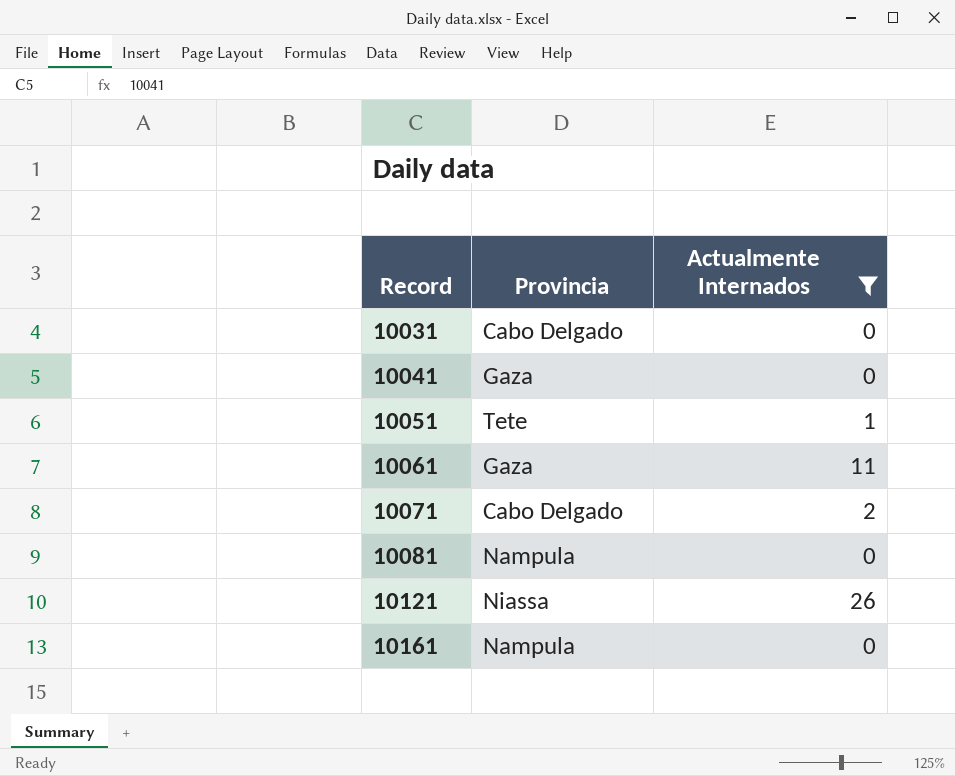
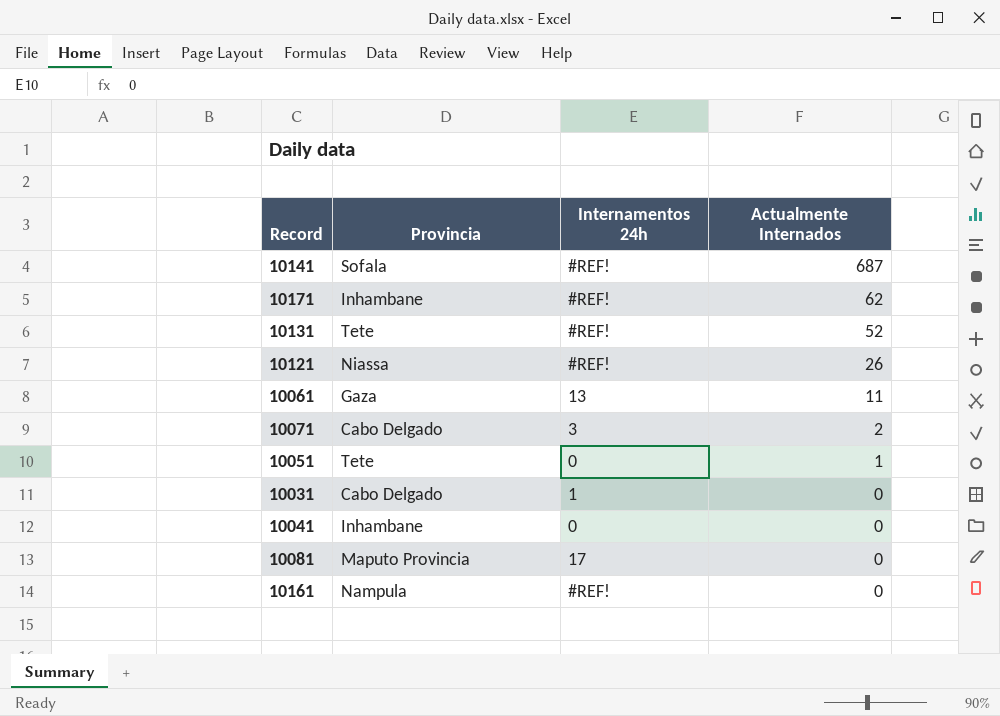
filter: Actualmente Internados <= 26 -> none
row order: Record ascending -> Actualmente Internados descending
column Internamentos 24h | position: none -> 3
10041 | Provincia: Gaza -> Inhambane
10081 | Provincia: Nampula -> Maputo Provincia

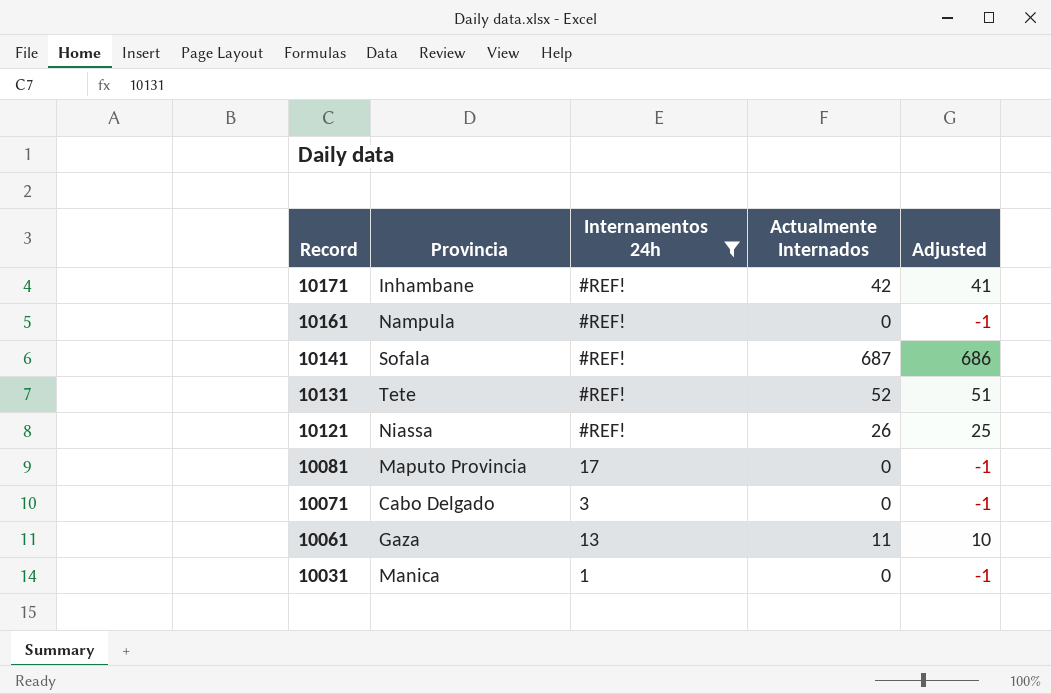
filter: none -> Internamentos 24h != 0
row order: Actualmente Internados descending -> Record descending
column Adjusted | formula: none -> [Actualmente Internados] - 1
10171 | Actualmente Internados: 62 -> 42
10071 | Actualmente Internados: 2 -> 0
10031 | Provincia: Cabo Delgado -> Manica

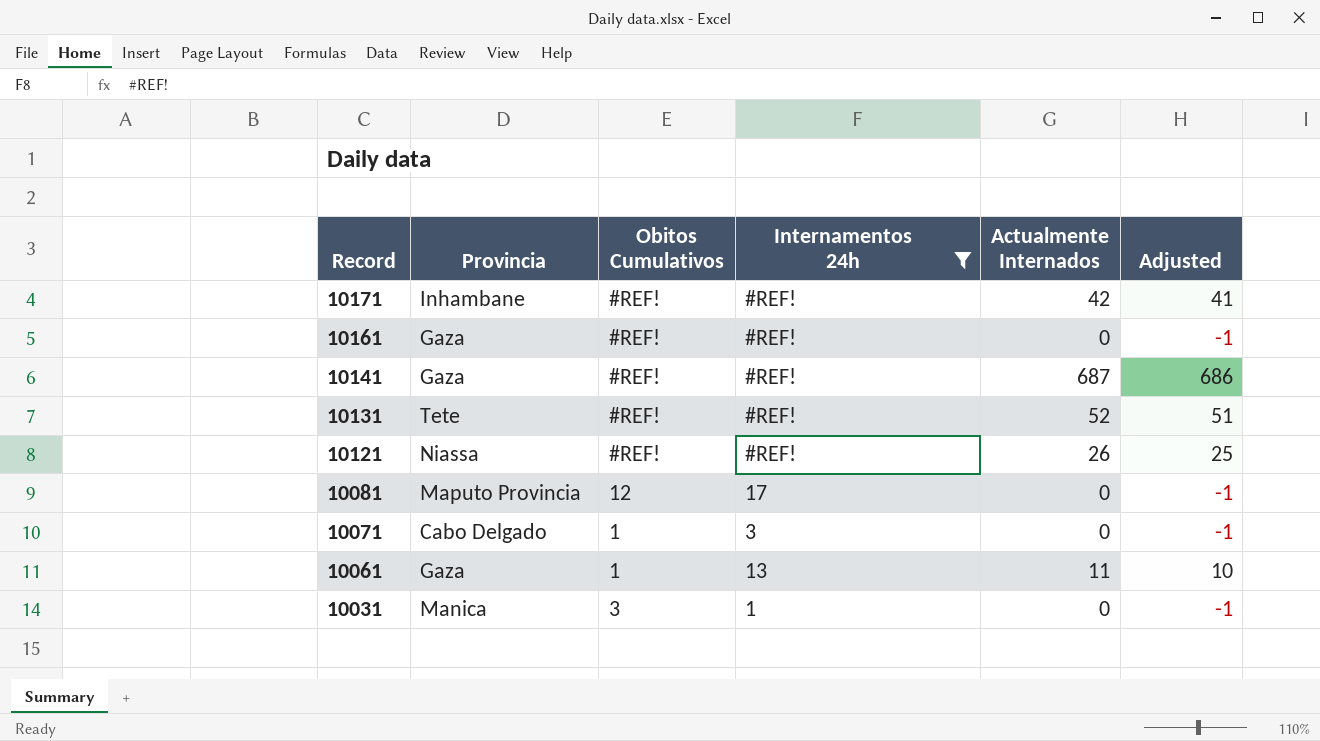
column Obitos Cumulativos | position: none -> 3
10161 | Provincia: Nampula -> Gaza
10141 | Provincia: Sofala -> Gaza

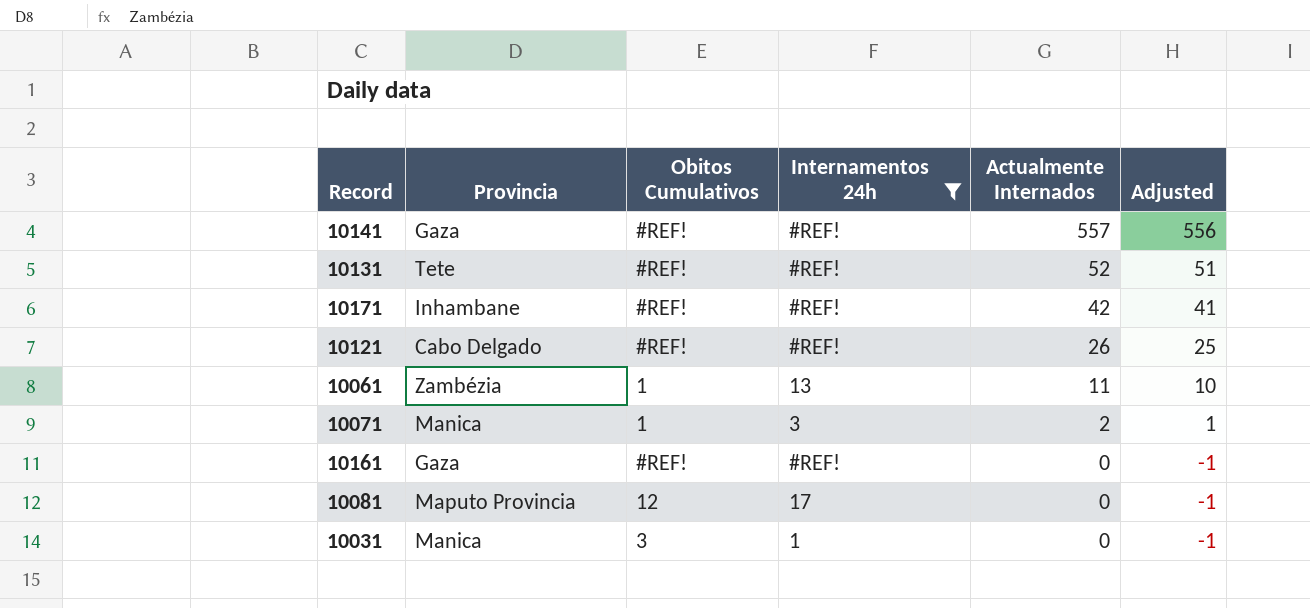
row order: Record descending -> Actualmente Internados descending
10141 | Actualmente Internados: 687 -> 557
10141 | Adjusted: 686 -> 556
10121 | Provincia: Niassa -> Cabo Delgado
10061 | Provincia: Gaza -> Zambézia
10071 | Provincia: Cabo Delgado -> Manica
10071 | Actualmente Internados: 0 -> 2
10071 | Adjusted: -1 -> 1

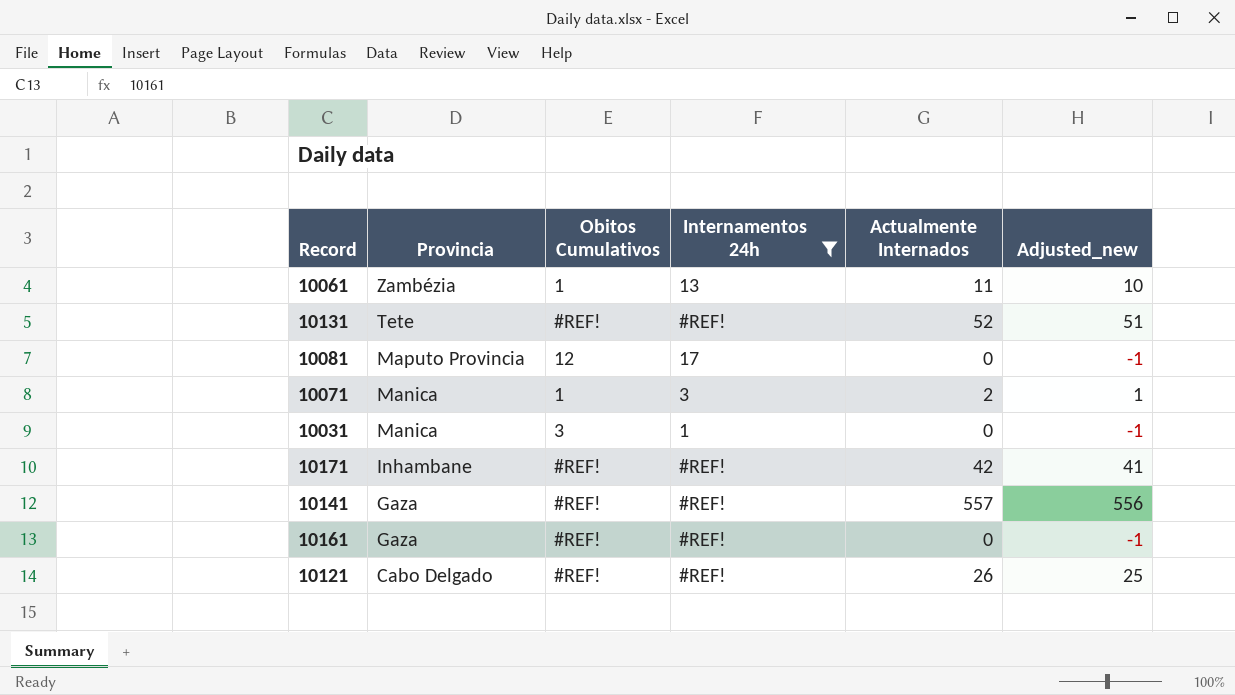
row order: Actualmente Internados descending -> Provincia descending
column name: Adjusted -> Adjusted_new

